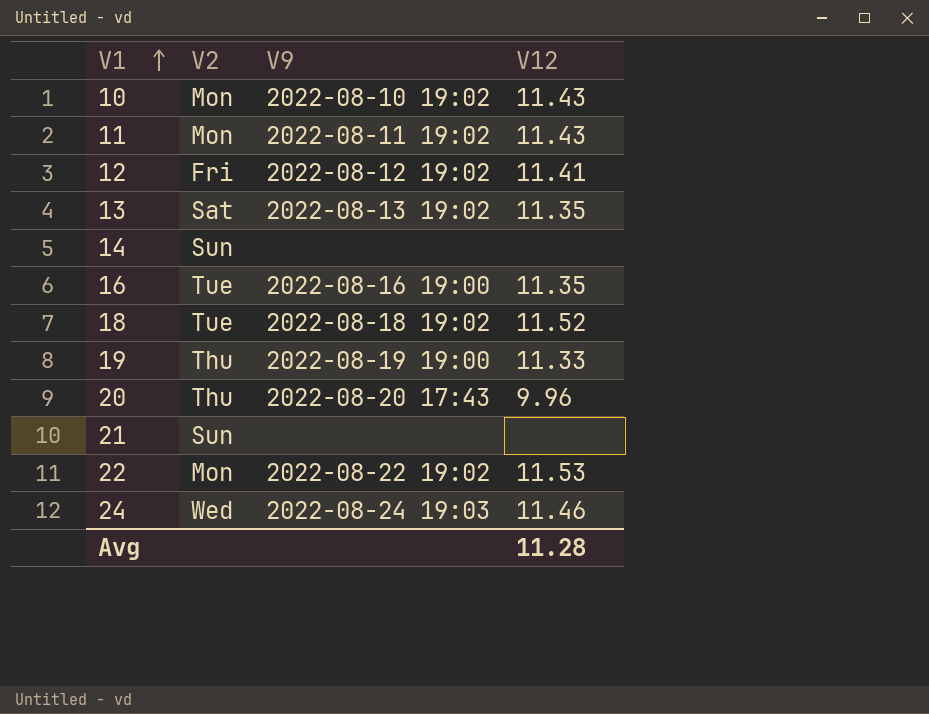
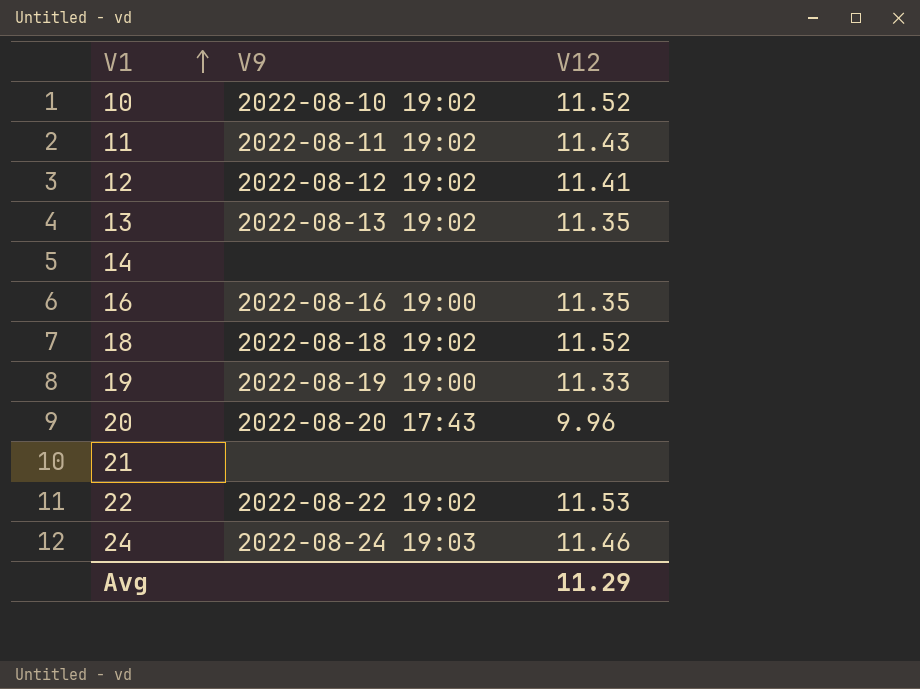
column V2 | position: 2 -> none
10 | V12: 11.43 -> 11.52
Avg | V12: 11.28 -> 11.29

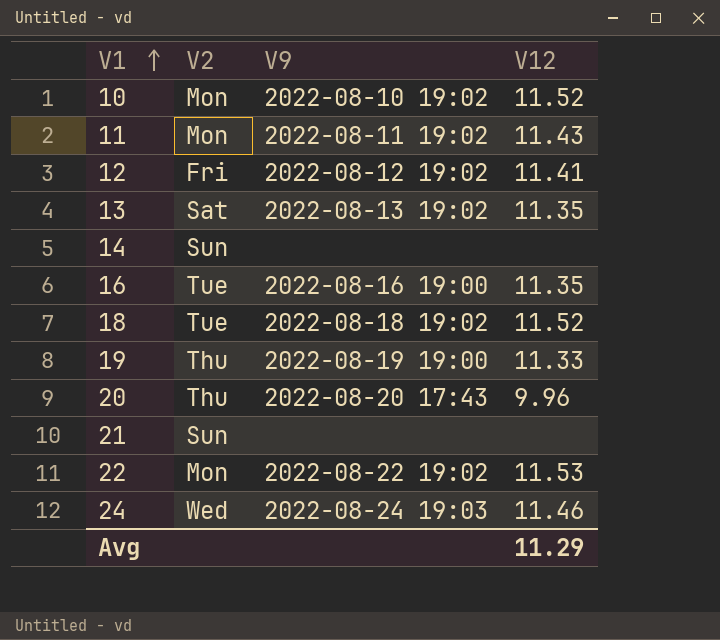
column V2 | position: none -> 2

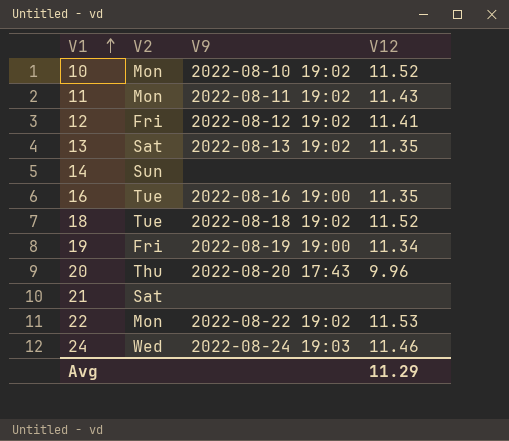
19 | V2: Thu -> Fri
19 | V12: 11.33 -> 11.34
21 | V2: Sun -> Sat

